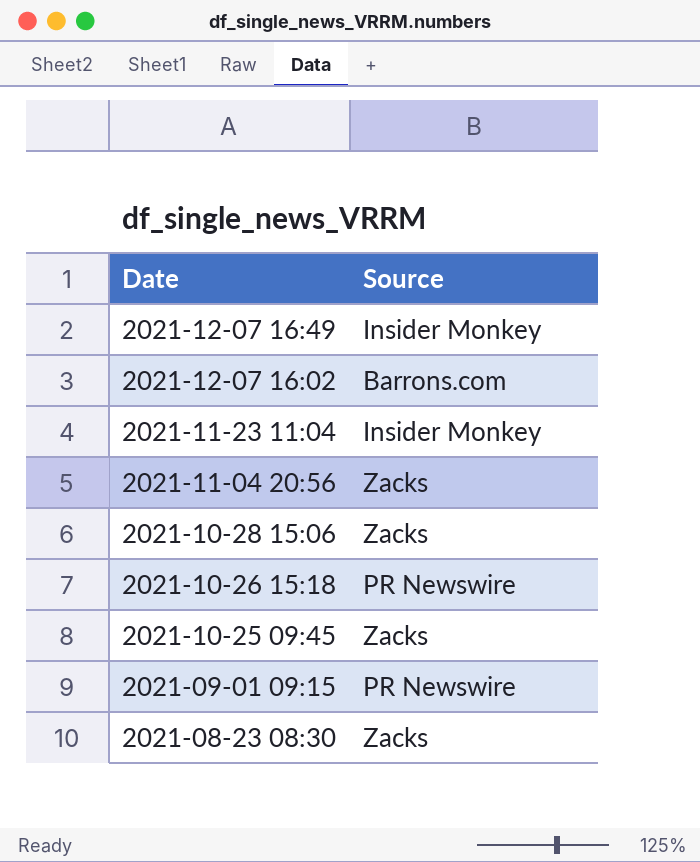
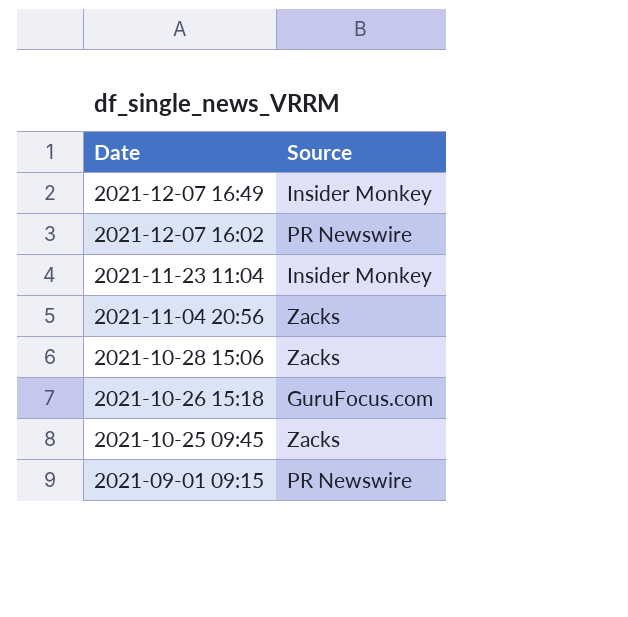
row 2021-08-23 08:30: Zacks -> none
2021-12-07 16:02 | Source: Barrons.com -> PR Newswire
2021-10-26 15:18 | Source: PR Newswire -> GuruFocus.com

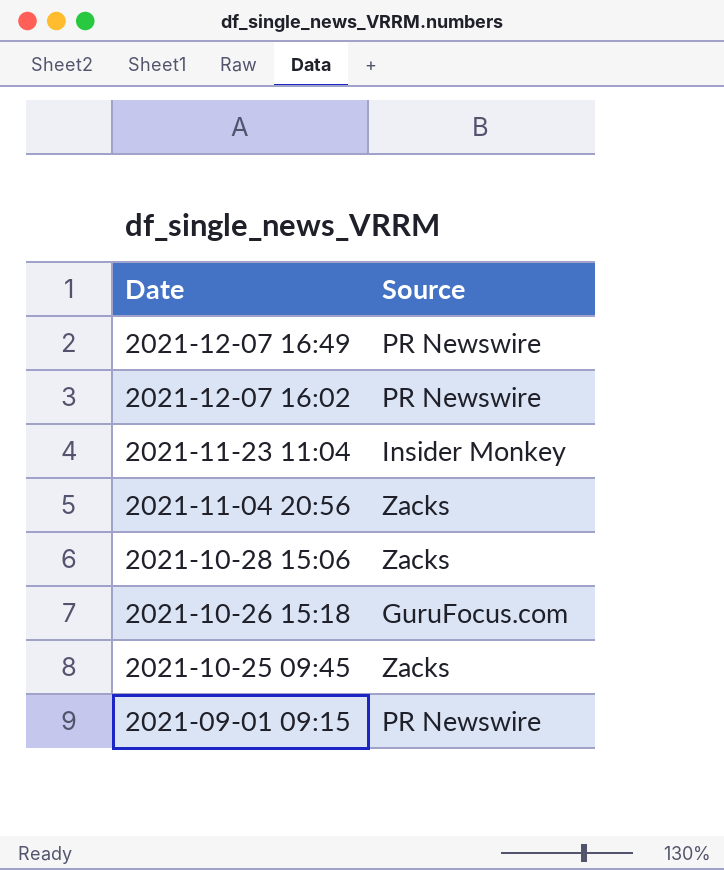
2021-12-07 16:49 | Source: Insider Monkey -> PR Newswire

